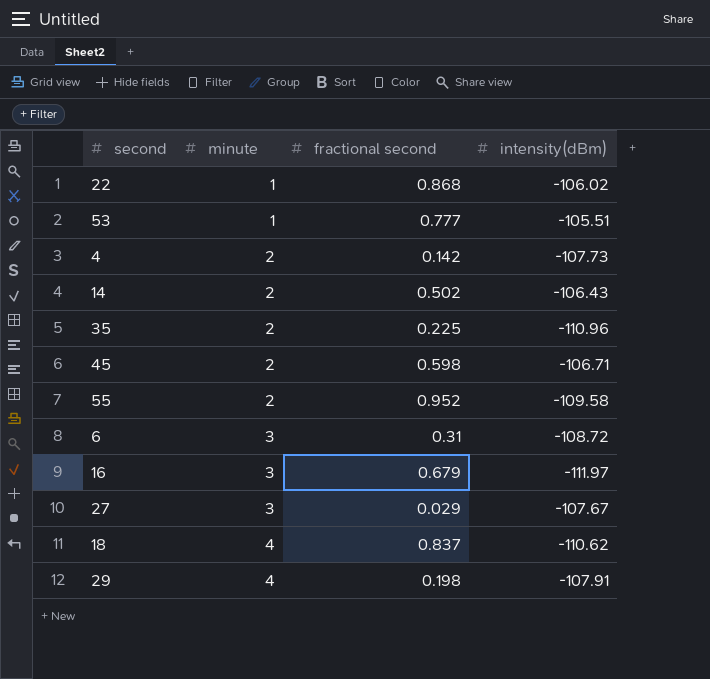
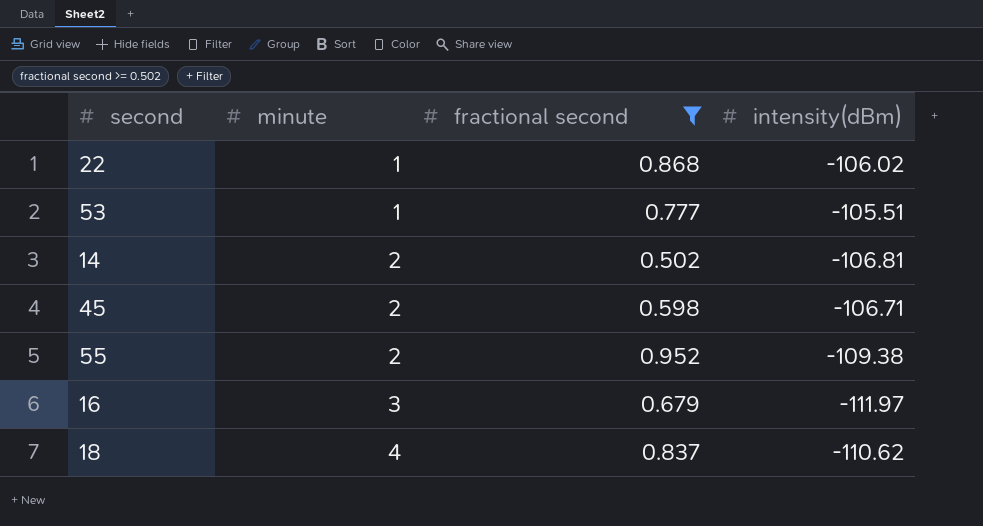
filter: none -> fractional second >= 0.502
14 | intensity(dBm): -106.43 -> -106.81
55 | intensity(dBm): -109.58 -> -109.38

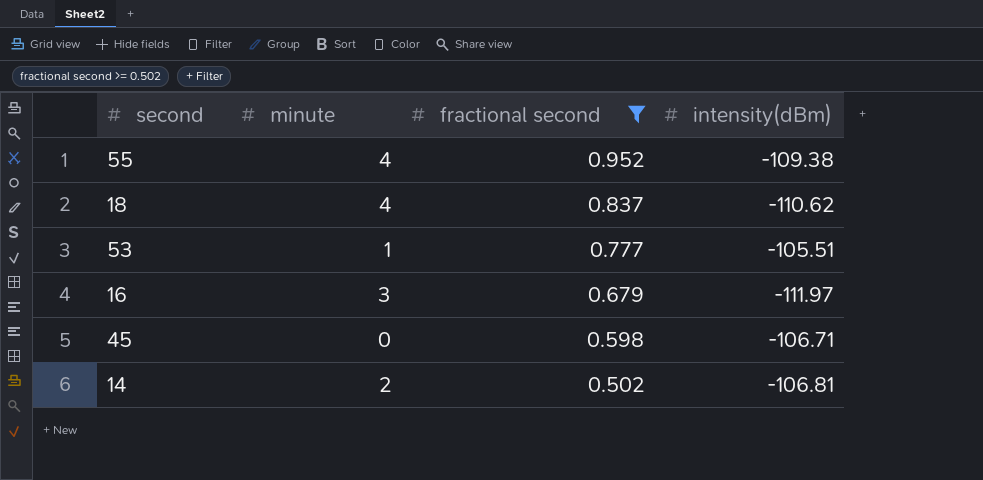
row order: minute ascending -> fractional second descending
row 22: 1 | 0.868 | -106.02 -> none
55 | minute: 2 -> 4
45 | minute: 2 -> 0

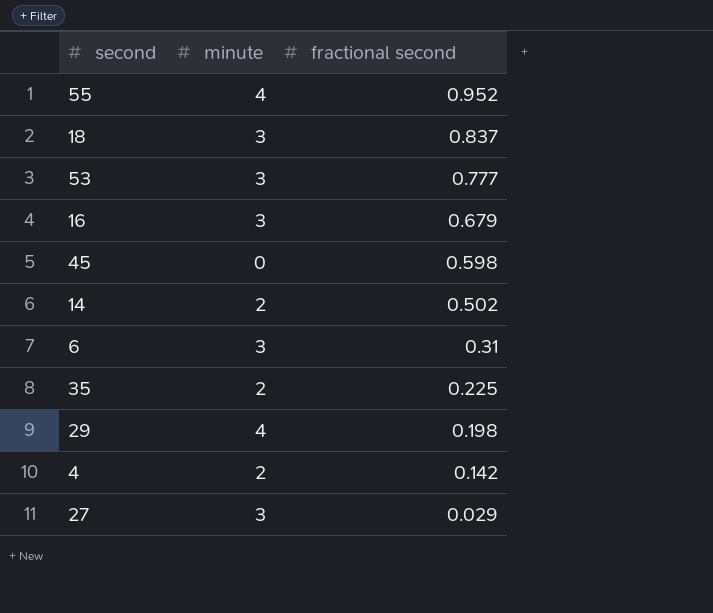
filter: fractional second >= 0.502 -> none
column intensity(dBm) | position: 4 -> none
18 | minute: 4 -> 3
53 | minute: 1 -> 3

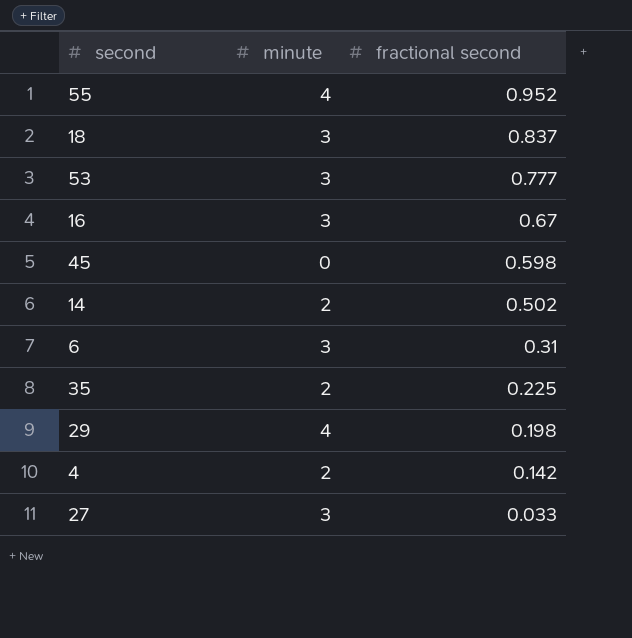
16 | fractional second: 0.679 -> 0.67
27 | fractional second: 0.029 -> 0.033

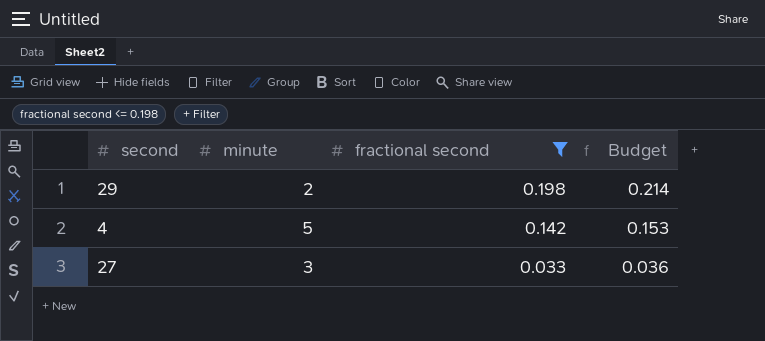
filter: none -> fractional second <= 0.198
column Budget | formula: none -> [fractional second] * 1.08
29 | minute: 4 -> 2
4 | minute: 2 -> 5

